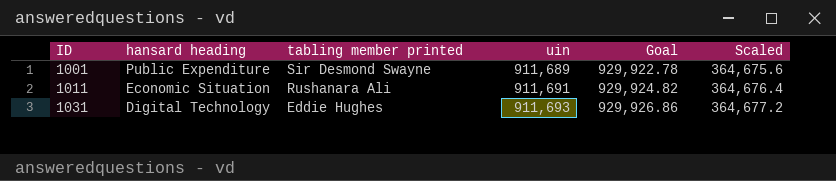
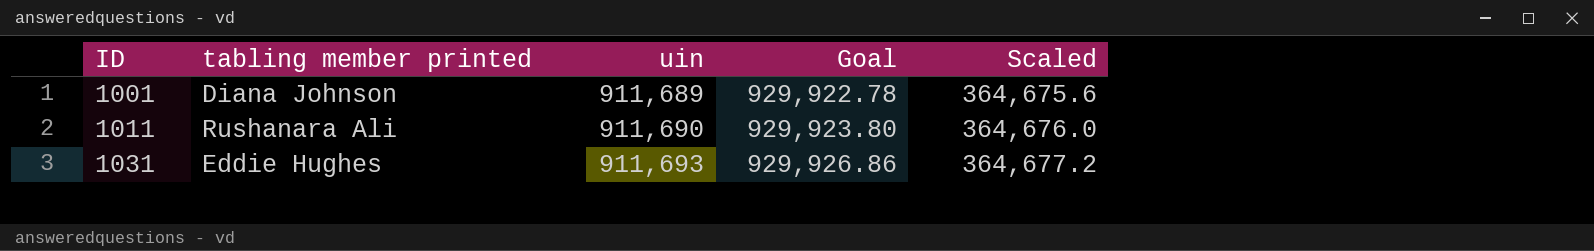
column hansard heading | position: 2 -> none
1001 | tabling member printed: Sir Desmond Swayne -> Diana Johnson
1011 | uin: 911,691 -> 911,690
1011 | Goal: 929,924.82 -> 929,923.80
1011 | Scaled: 364,676.4 -> 364,676.0

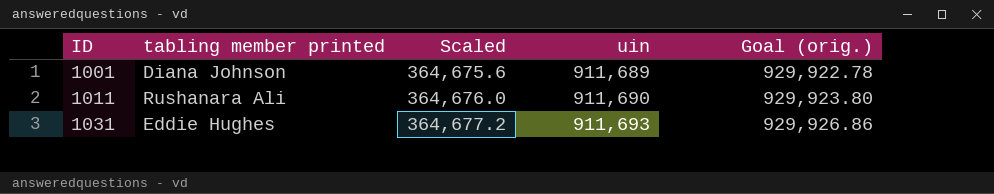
column Scaled | position: 5 -> 3
column name: Goal -> Goal (orig.)

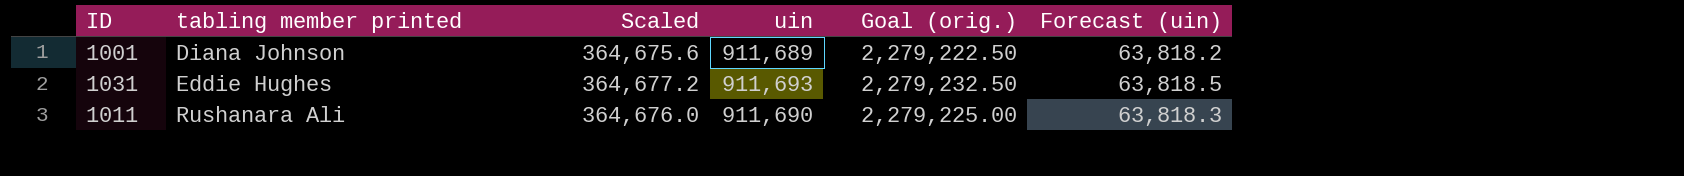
row order: ID ascending -> tabling member printed ascending
column Goal (orig.) | formula: [uin] * 1.02 -> [uin] * 2.5
column Forecast (uin) | formula: none -> [uin] * 0.07

